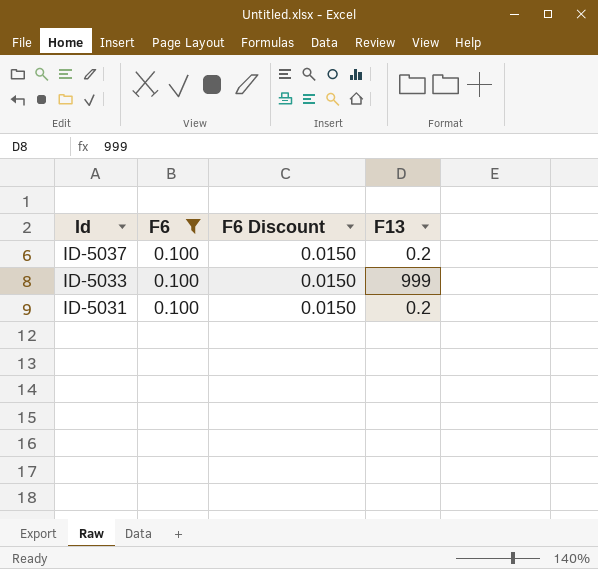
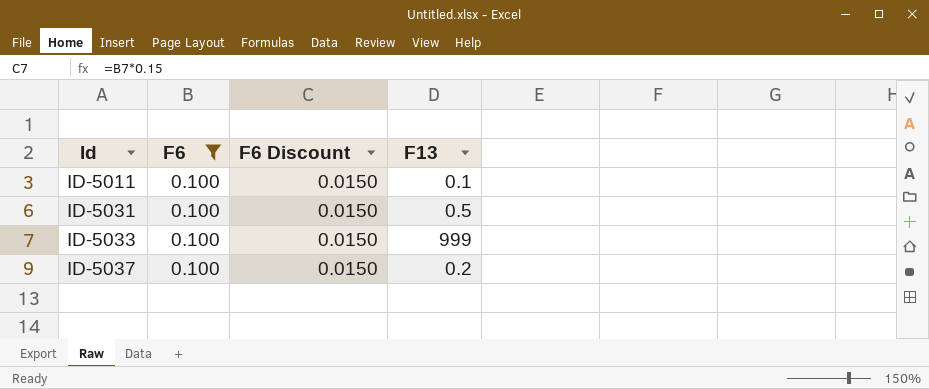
row order: Id descending -> Id ascending
row ID-5011: none -> 0.100 | 0.0150 | 0.1
ID-5031 | F13: 0.2 -> 0.5

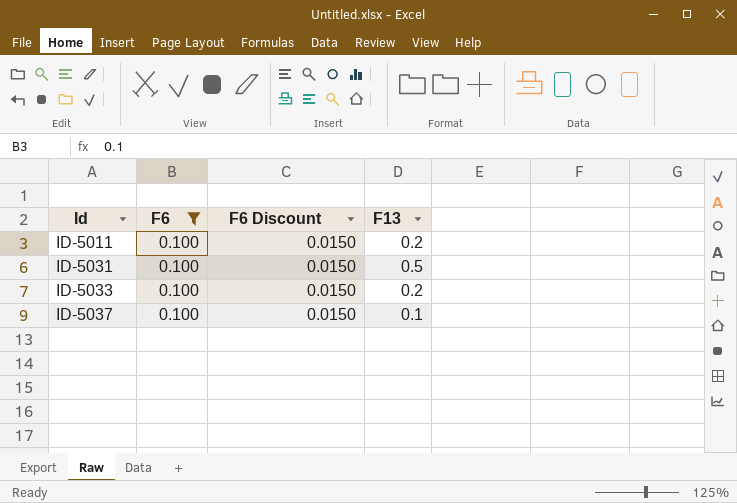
ID-5011 | F13: 0.1 -> 0.2
ID-5033 | F13: 999 -> 0.2
ID-5037 | F13: 0.2 -> 0.1

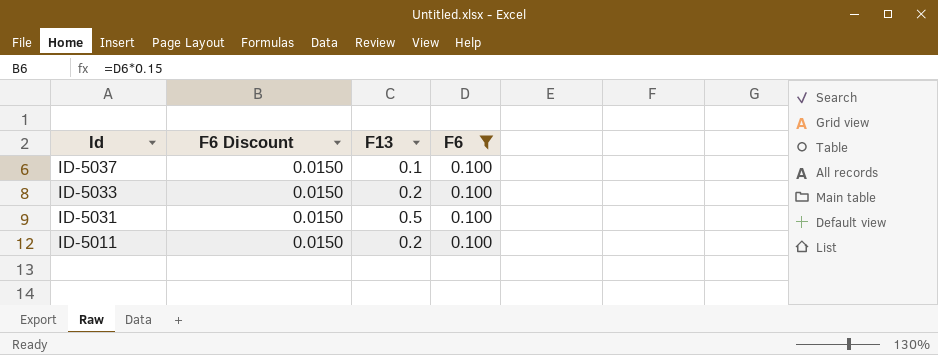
row order: Id ascending -> Id descending
column F6 | position: 2 -> 4

